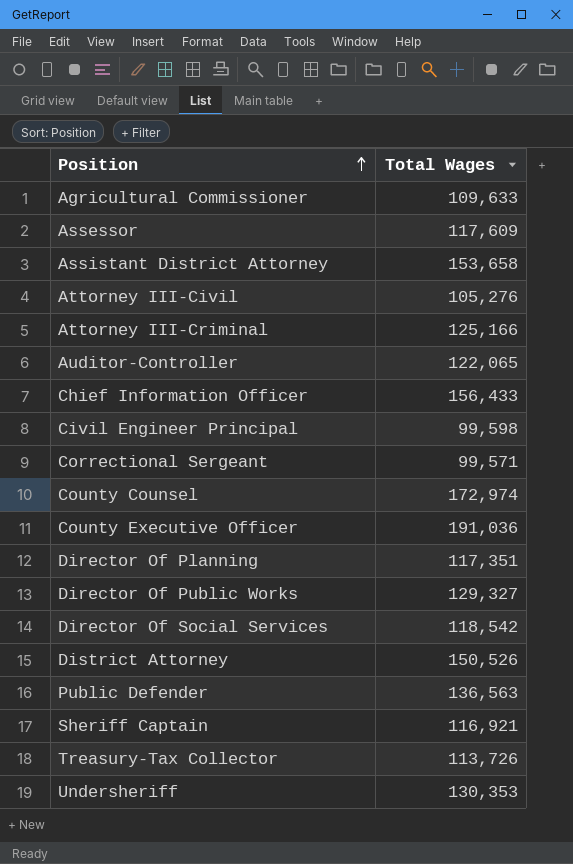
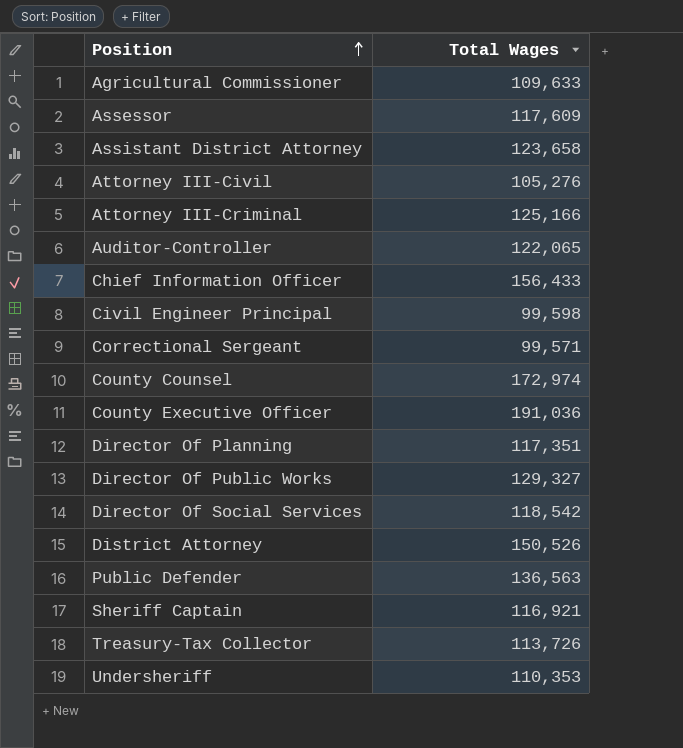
Assistant District Attorney | Total Wages: 153,658 -> 123,658
Undersheriff | Total Wages: 130,353 -> 110,353

